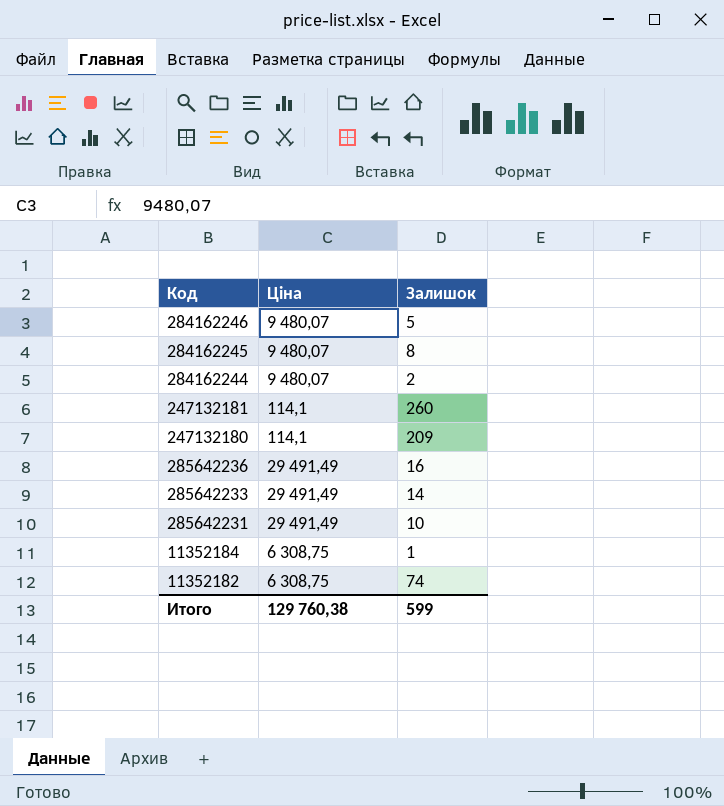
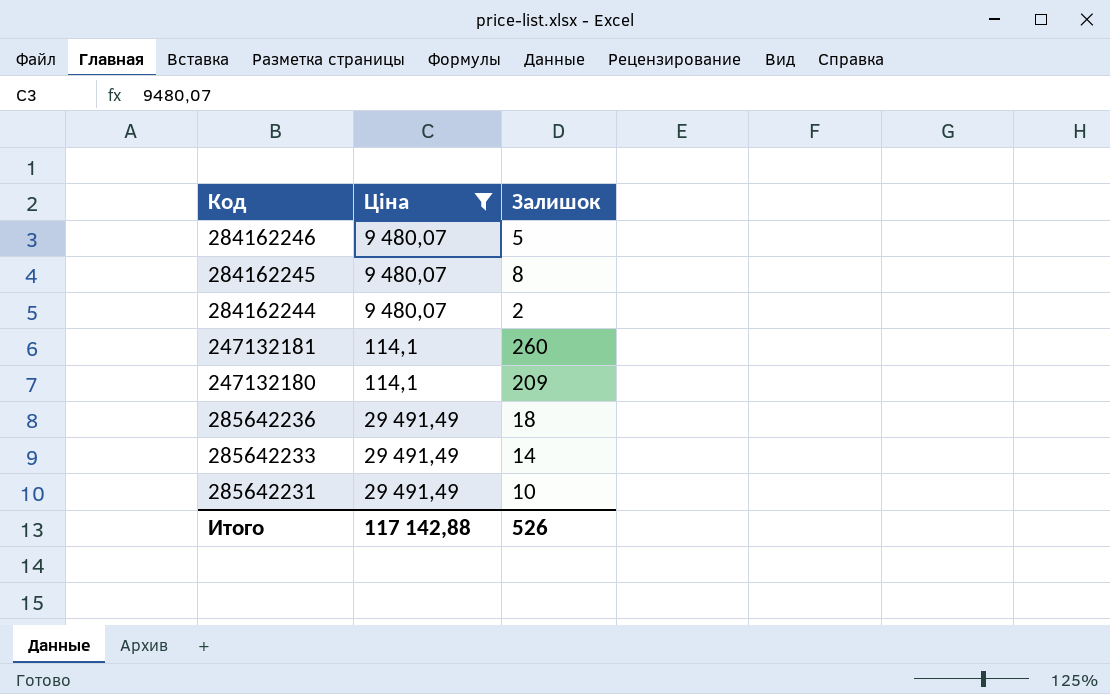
filter: none -> Ціна != 6 308,75
285642236 | Залишок: 16 -> 18
Итого | Ціна: 129 760,38 -> 117 142,88
Итого | Залишок: 599 -> 526

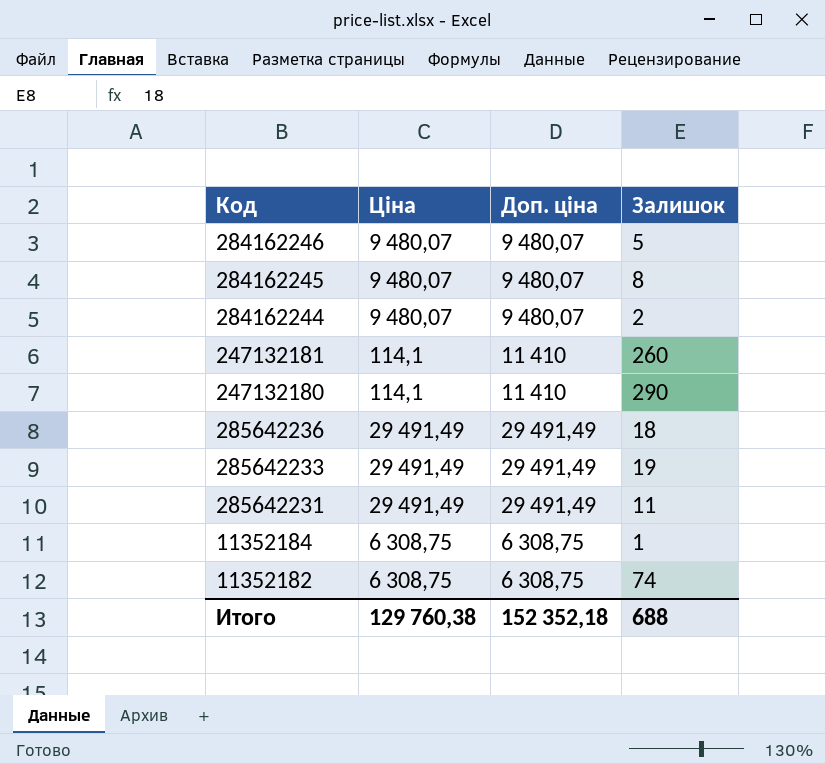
filter: Ціна != 6 308,75 -> none
column Доп. ціна | position: none -> 3
247132180 | Залишок: 209 -> 290
285642233 | Залишок: 14 -> 19
285642231 | Залишок: 10 -> 11
Итого | Ціна: 117 142,88 -> 129 760,38
Итого | Залишок: 526 -> 688

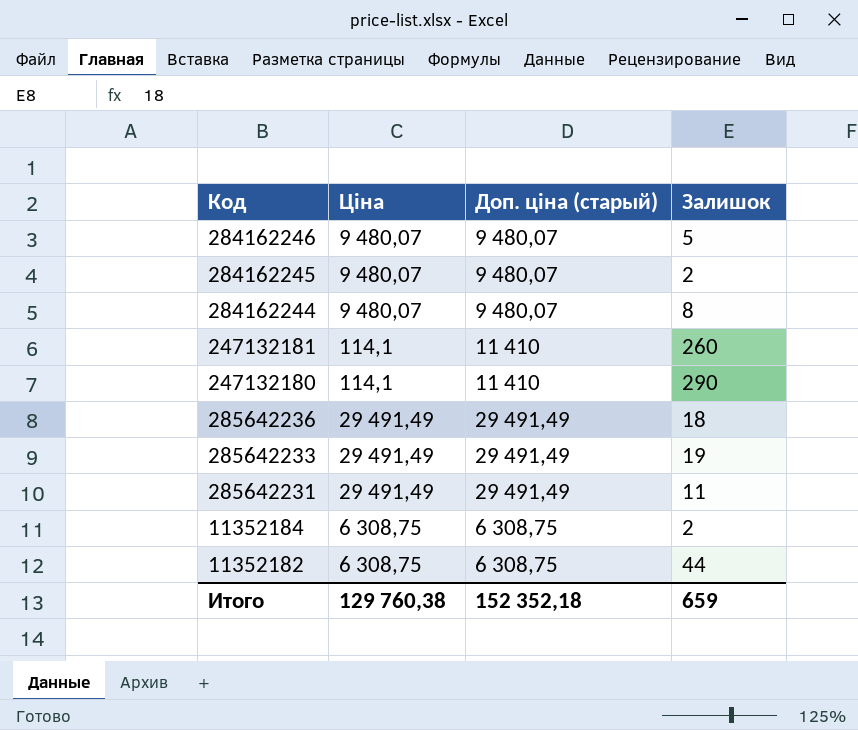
column name: Доп. ціна -> Доп. ціна (старый)
284162245 | Залишок: 8 -> 2
284162244 | Залишок: 2 -> 8
11352184 | Залишок: 1 -> 2
11352182 | Залишок: 74 -> 44
Итого | Залишок: 688 -> 659

